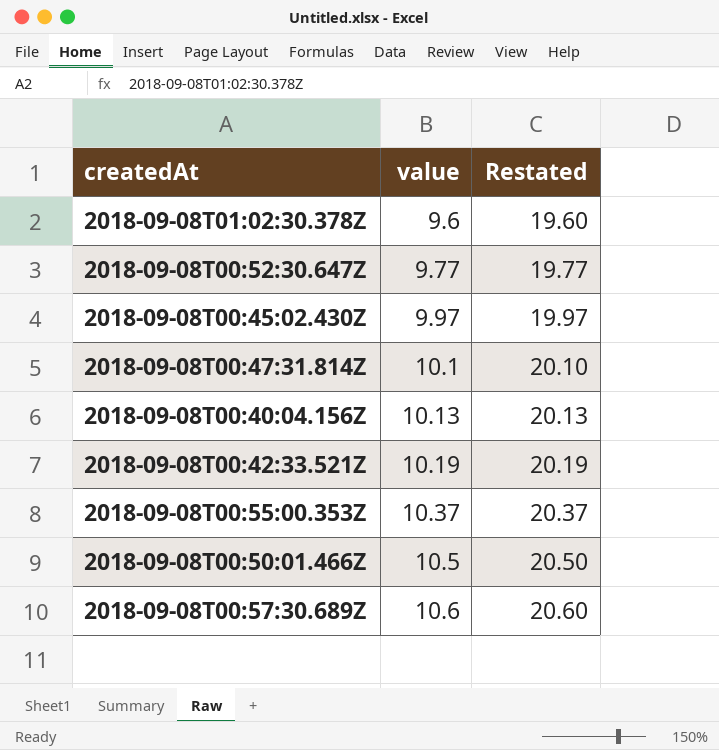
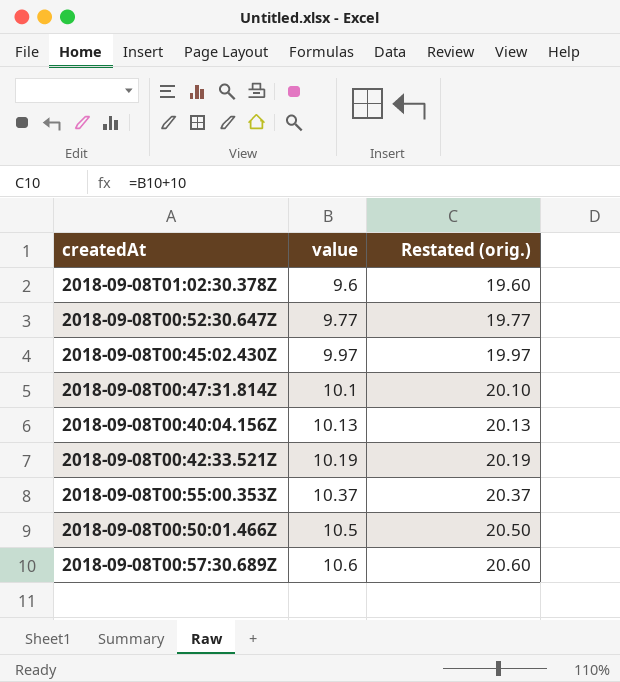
column name: Restated -> Restated (orig.)

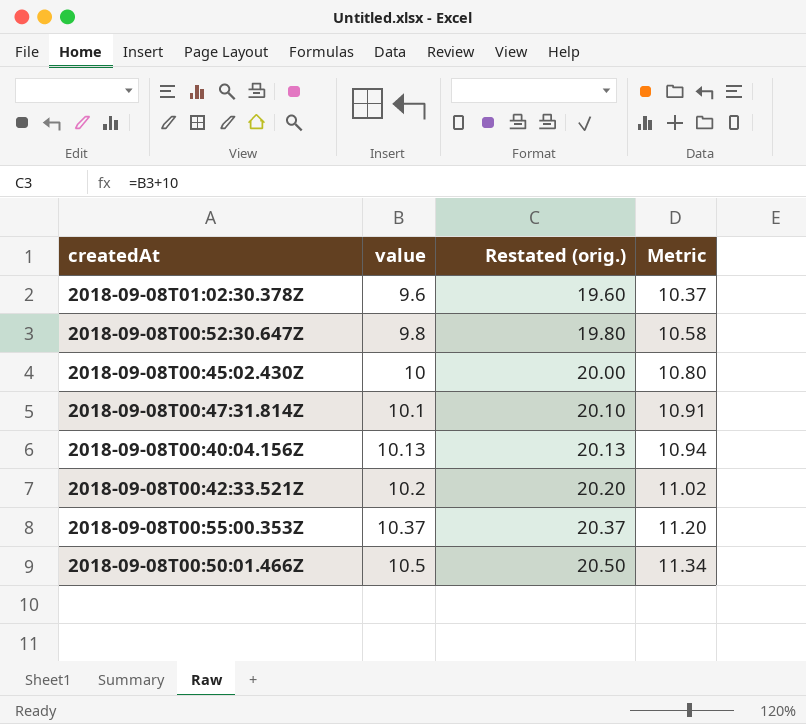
column Metric | formula: none -> [value] * 1.08
row 2018-09-08T00:57:30.689Z: 10.6 | 20.60 -> none
2018-09-08T00:52:30.647Z | value: 9.77 -> 9.8
2018-09-08T00:52:30.647Z | Restated (orig.): 19.77 -> 19.80
2018-09-08T00:45:02.430Z | value: 9.97 -> 10
2018-09-08T00:45:02.430Z | Restated (orig.): 19.97 -> 20.00
2018-09-08T00:42:33.521Z | value: 10.19 -> 10.2
2018-09-08T00:42:33.521Z | Restated (orig.): 20.19 -> 20.20

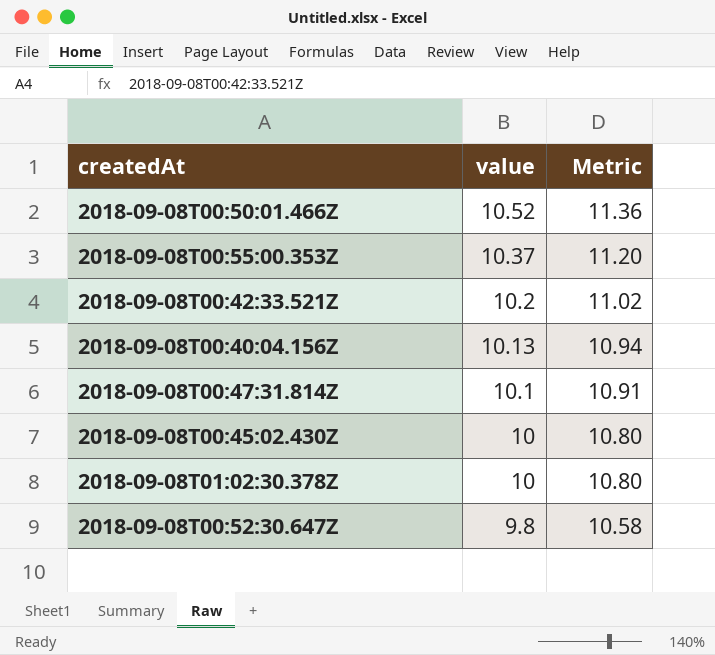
row order: value ascending -> value descending
column Restated (orig.) | formula: [value] + 10 -> none
2018-09-08T00:50:01.466Z | value: 10.5 -> 10.52
2018-09-08T00:50:01.466Z | Metric: 11.34 -> 11.36
2018-09-08T01:02:30.378Z | value: 9.6 -> 10
2018-09-08T01:02:30.378Z | Metric: 10.37 -> 10.80

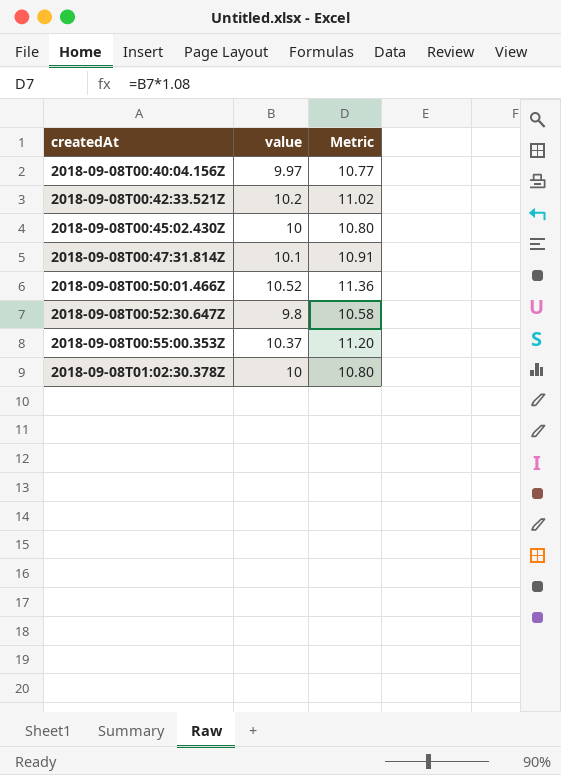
row order: value descending -> createdAt ascending
2018-09-08T00:40:04.156Z | value: 10.13 -> 9.97
2018-09-08T00:40:04.156Z | Metric: 10.94 -> 10.77

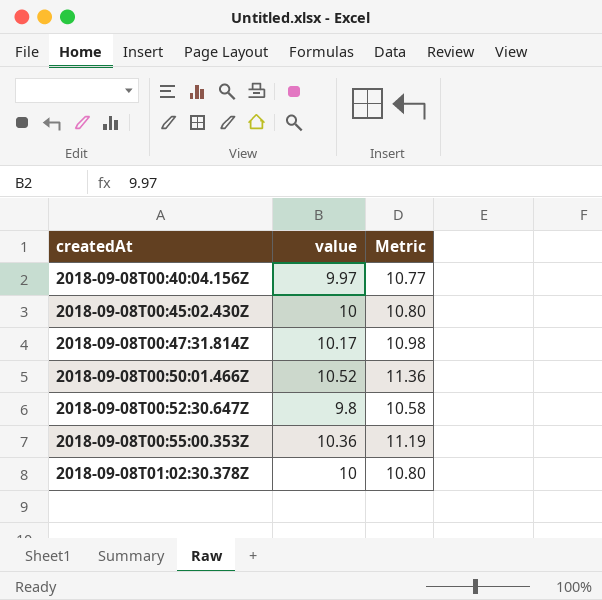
row 2018-09-08T00:42:33.521Z: 10.2 | 11.02 -> none
2018-09-08T00:47:31.814Z | value: 10.1 -> 10.17
2018-09-08T00:47:31.814Z | Metric: 10.91 -> 10.98
2018-09-08T00:55:00.353Z | value: 10.37 -> 10.36
2018-09-08T00:55:00.353Z | Metric: 11.20 -> 11.19

